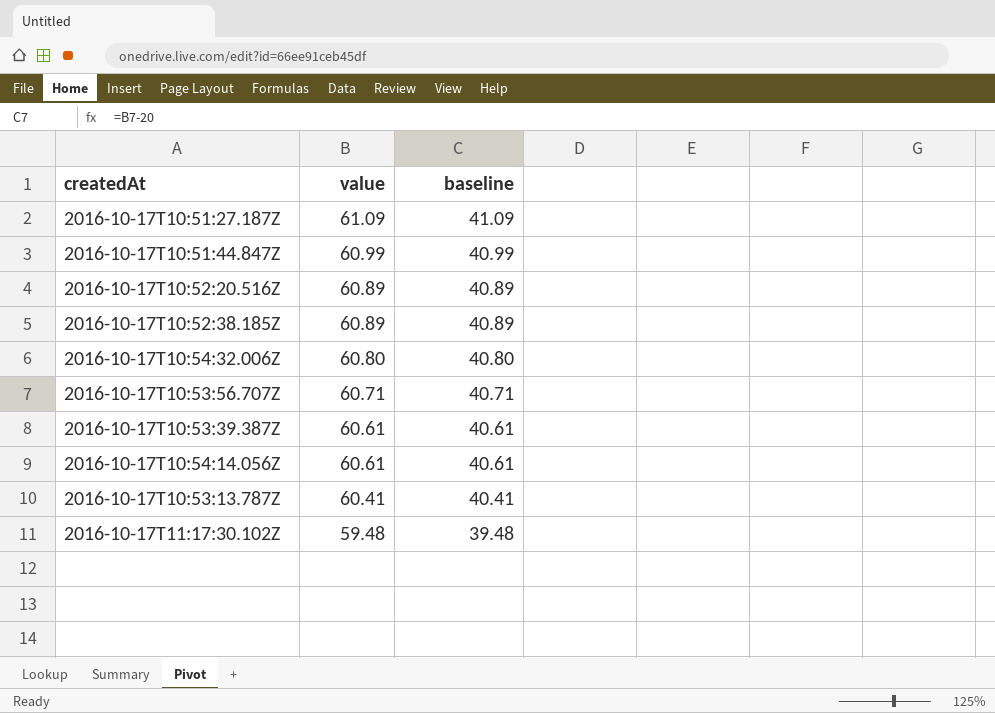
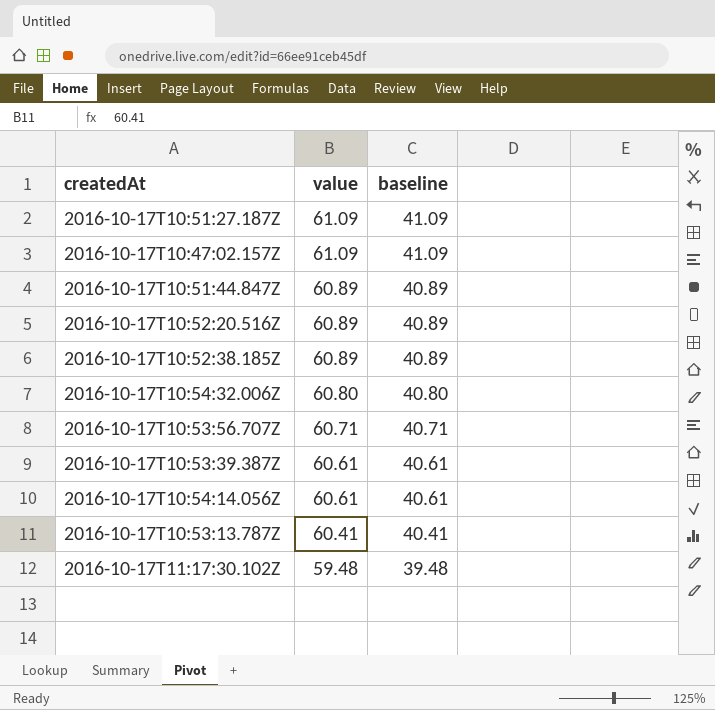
row 2016-10-17T10:47:02.157Z: none -> 61.09 | 41.09
2016-10-17T10:51:44.847Z | value: 60.99 -> 60.89
2016-10-17T10:51:44.847Z | baseline: 40.99 -> 40.89

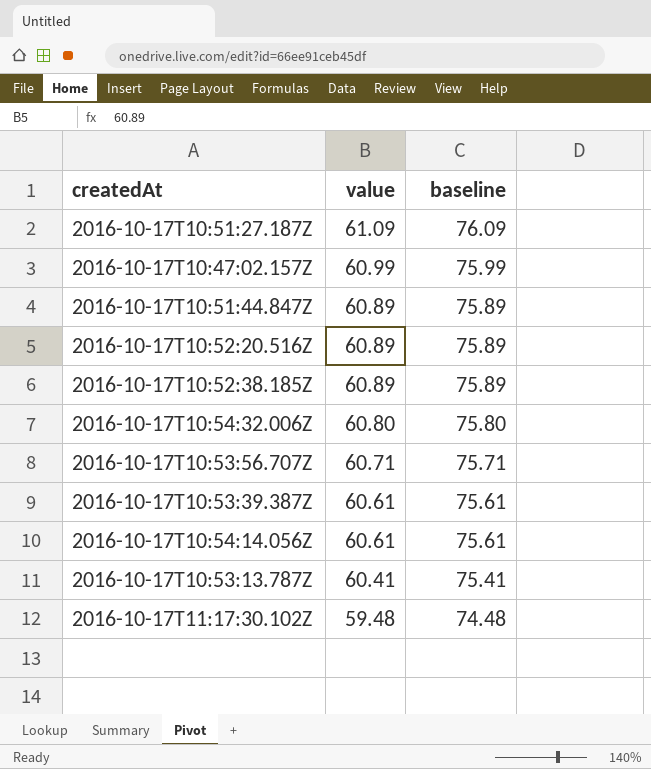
column baseline | formula: [value] - 20 -> [value] + 15
2016-10-17T10:47:02.157Z | value: 61.09 -> 60.99

